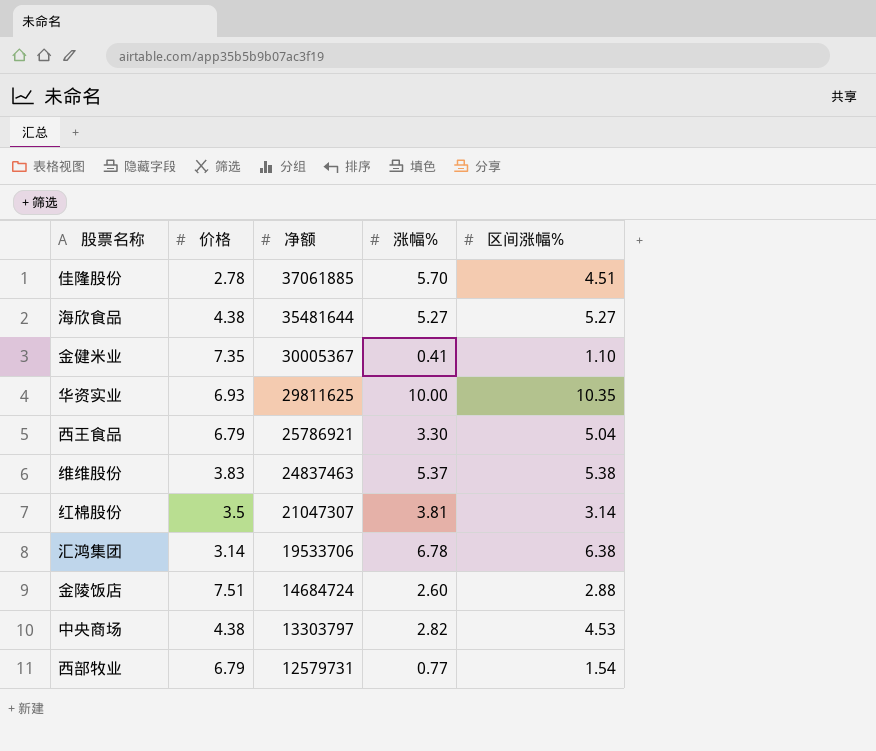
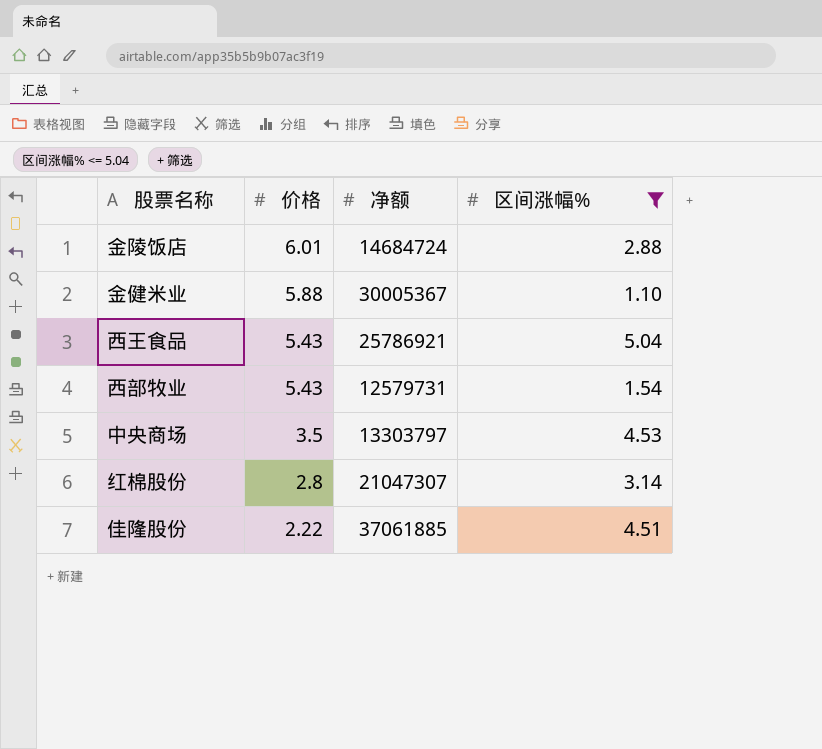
filter: none -> 区间涨幅% <= 5.04
row order: 净额 descending -> 价格 descending
column 涨幅% | position: 4 -> none
金陵饭店 | 价格: 7.51 -> 6.01
金健米业 | 价格: 7.35 -> 5.88
西王食品 | 价格: 6.79 -> 5.43
西部牧业 | 价格: 6.79 -> 5.43
中央商场 | 价格: 4.38 -> 3.5
红棉股份 | 价格: 3.5 -> 2.8
佳隆股份 | 价格: 2.78 -> 2.22

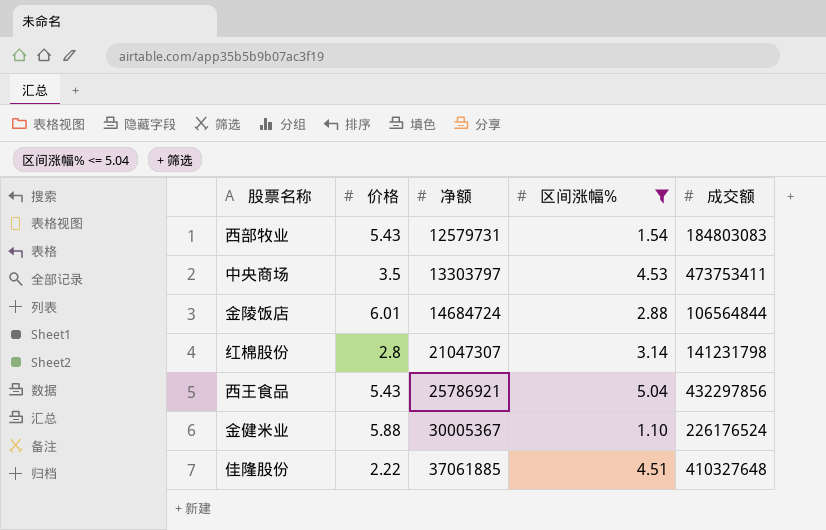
row order: 价格 descending -> 净额 ascending
column 成交额 | position: none -> 5

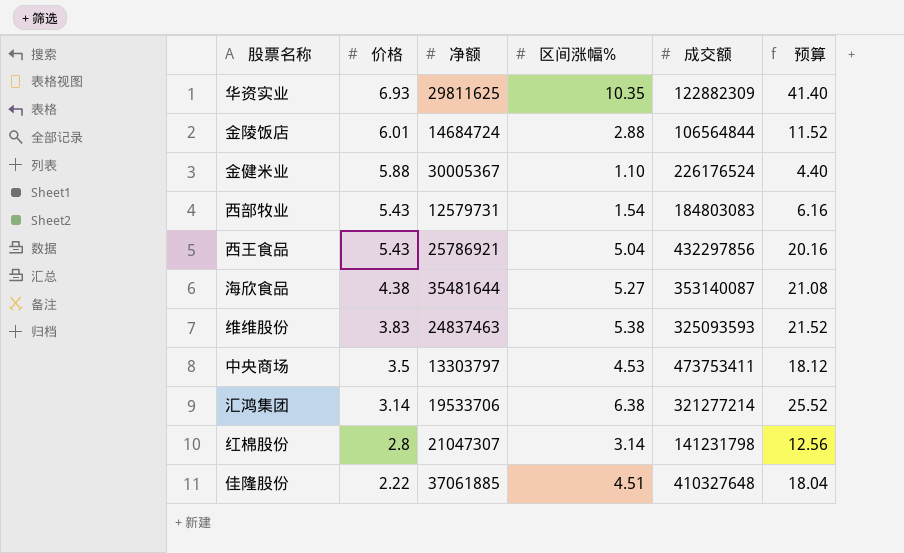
filter: 区间涨幅% <= 5.04 -> none
row order: 净额 ascending -> 价格 descending
column 预算 | formula: none -> [区间涨幅%] * 4

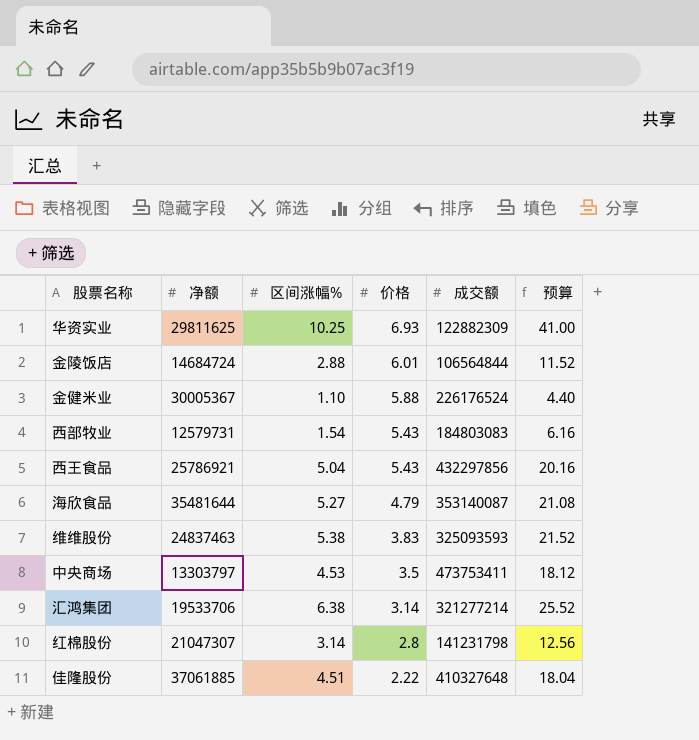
column 价格 | position: 2 -> 4
华资实业 | 区间涨幅%: 10.35 -> 10.25
华资实业 | 预算: 41.40 -> 41.00
海欣食品 | 价格: 4.38 -> 4.79

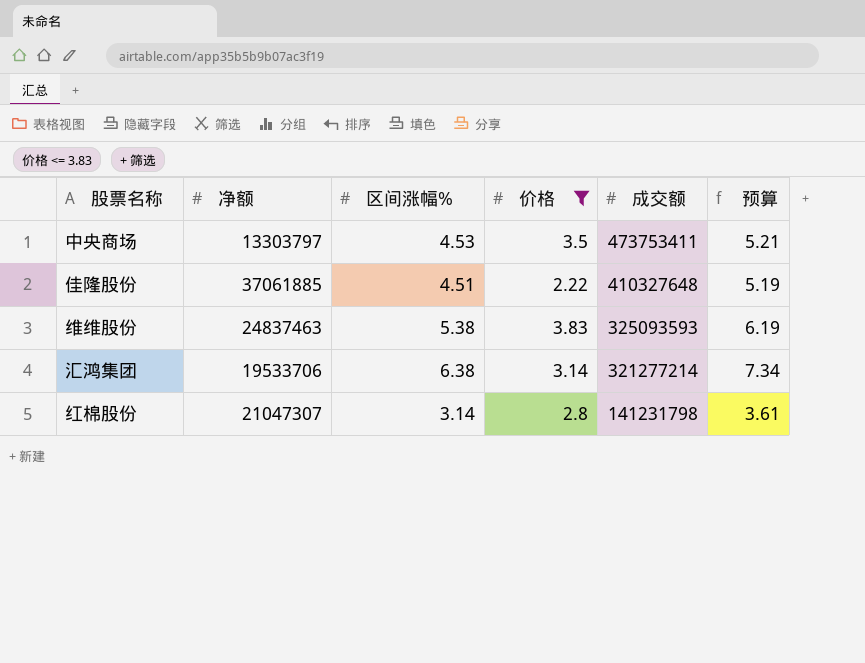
filter: none -> 价格 <= 3.83
row order: 价格 descending -> 成交额 descending
column 预算 | formula: [区间涨幅%] * 4 -> [区间涨幅%] * 1.15

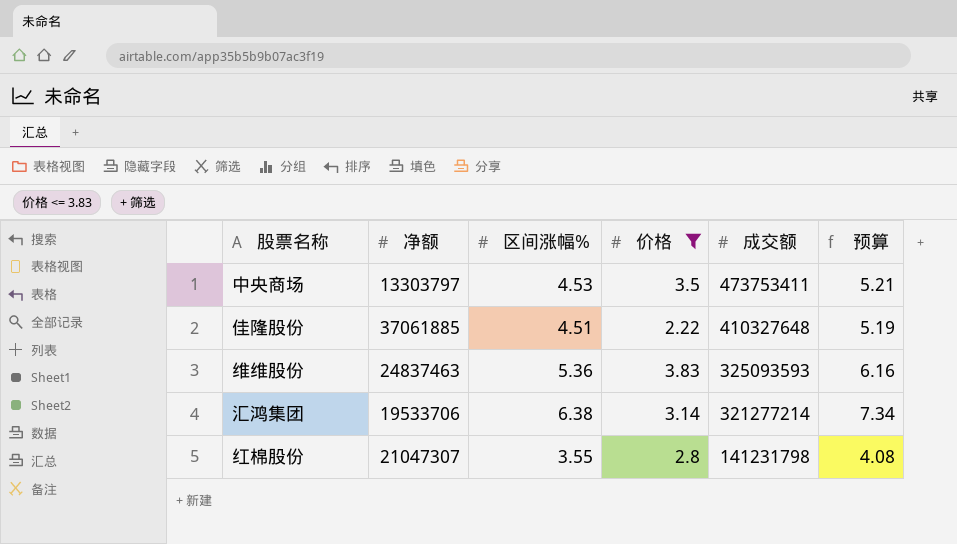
维维股份 | 区间涨幅%: 5.38 -> 5.36
维维股份 | 预算: 6.19 -> 6.16
红棉股份 | 区间涨幅%: 3.14 -> 3.55
红棉股份 | 预算: 3.61 -> 4.08

